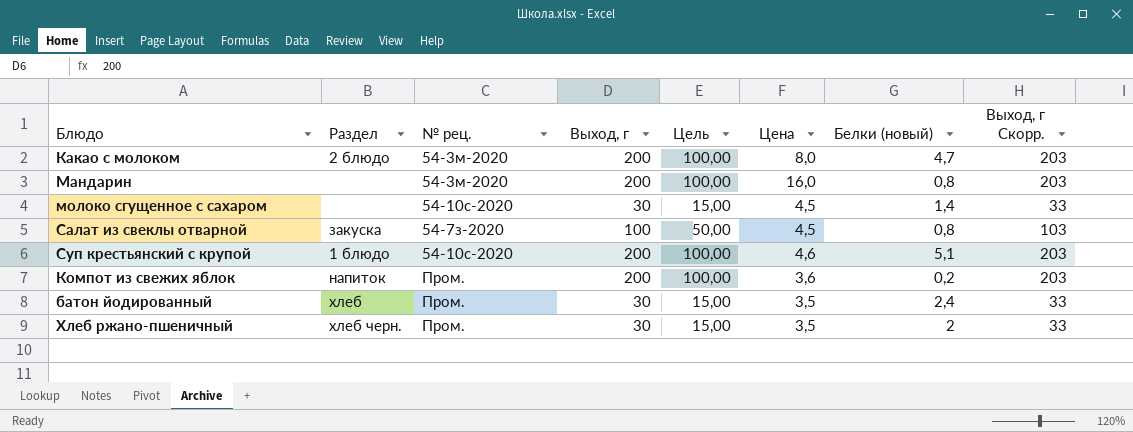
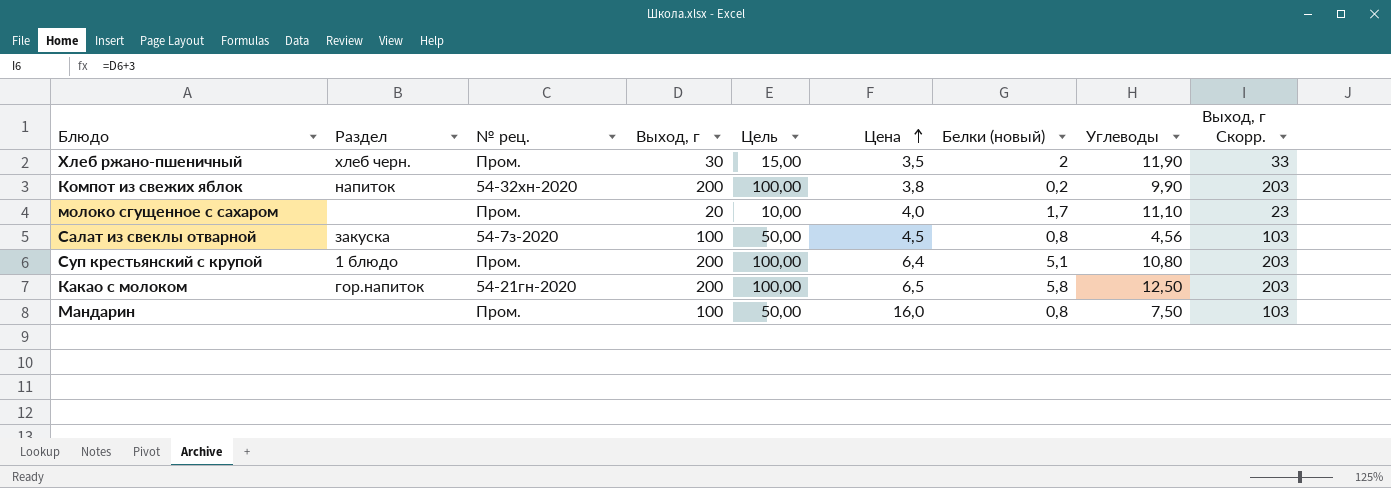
row order: none -> Цена ascending
column Углеводы | position: none -> 8
row батон йодированный: хлеб | Пром. | 30 | 15,00 | 3,5 | 2,4 | 33 -> none
Компот из свежих яблок | № рец.: Пром. -> 54-32хн-2020
Компот из свежих яблок | Цена: 3,6 -> 3,8
молоко сгущенное с сахаром | № рец.: 54-10с-2020 -> Пром.
молоко сгущенное с сахаром | Выход, г: 30 -> 20
молоко сгущенное с сахаром | Цель: 15,00 -> 10,00
молоко сгущенное с сахаром | Цена: 4,5 -> 4,0
молоко сгущенное с сахаром | Белки (новый): 1,4 -> 1,7
молоко сгущенное с сахаром | Выход, г Скорр.: 33 -> 23
Суп крестьянский с крупой | № рец.: 54-10с-2020 -> Пром.
Суп крестьянский с крупой | Цена: 4,6 -> 6,4
Какао с молоком | Раздел: 2 блюдо -> гор.напиток
Какао с молоком | № рец.: 54-3м-2020 -> 54-21гн-2020
Какао с молоком | Цена: 8,0 -> 6,5
Какао с молоком | Белки (новый): 4,7 -> 5,8
Мандарин | № рец.: 54-3м-2020 -> Пром.
Мандарин | Выход, г: 200 -> 100
Мандарин | Цель: 100,00 -> 50,00
Мандарин | Выход, г Скорр.: 203 -> 103

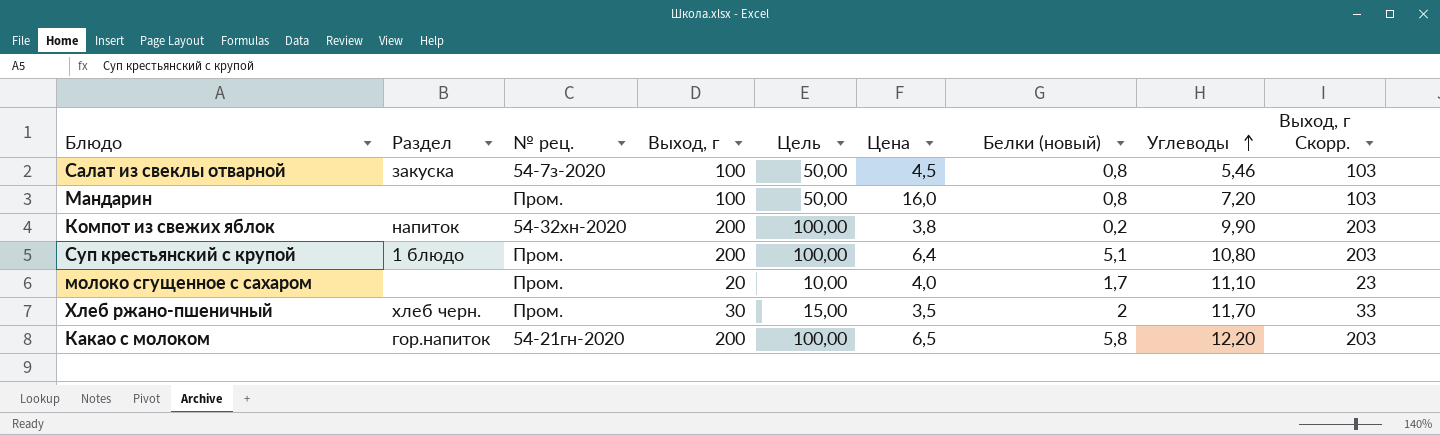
row order: Цена ascending -> Углеводы ascending
Салат из свеклы отварной | Углеводы: 4,56 -> 5,46
Мандарин | Углеводы: 7,50 -> 7,20
Хлеб ржано-пшеничный | Углеводы: 11,90 -> 11,70
Какао с молоком | Углеводы: 12,50 -> 12,20

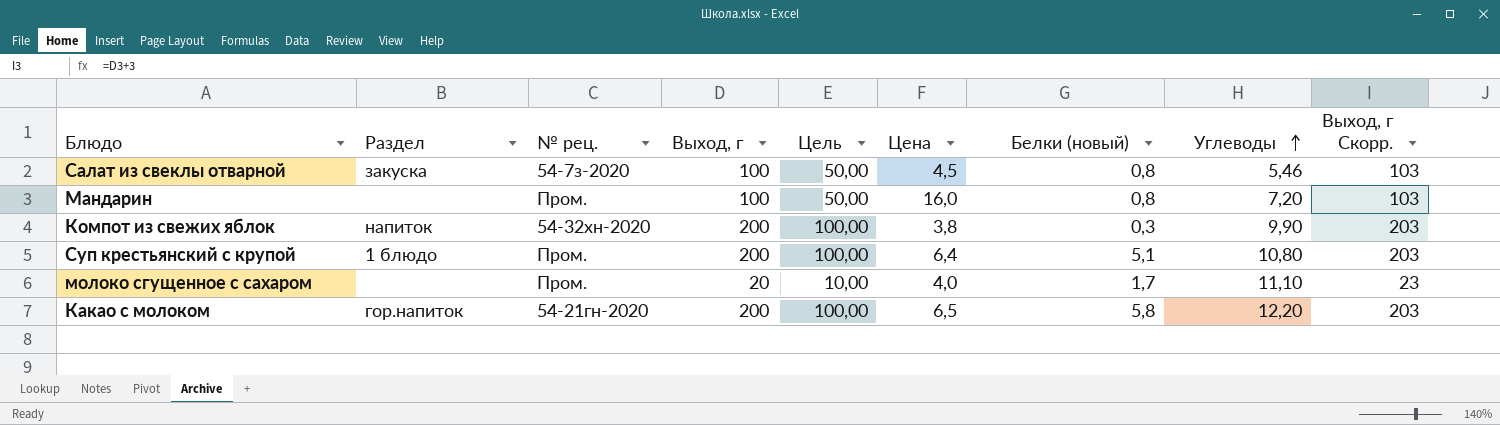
row Хлеб ржано-пшеничный: хлеб черн. | Пром. | 30 | 15,00 | 3,5 | 2 | 11,70 | 33 -> none
Компот из свежих яблок | Белки (новый): 0,2 -> 0,3

